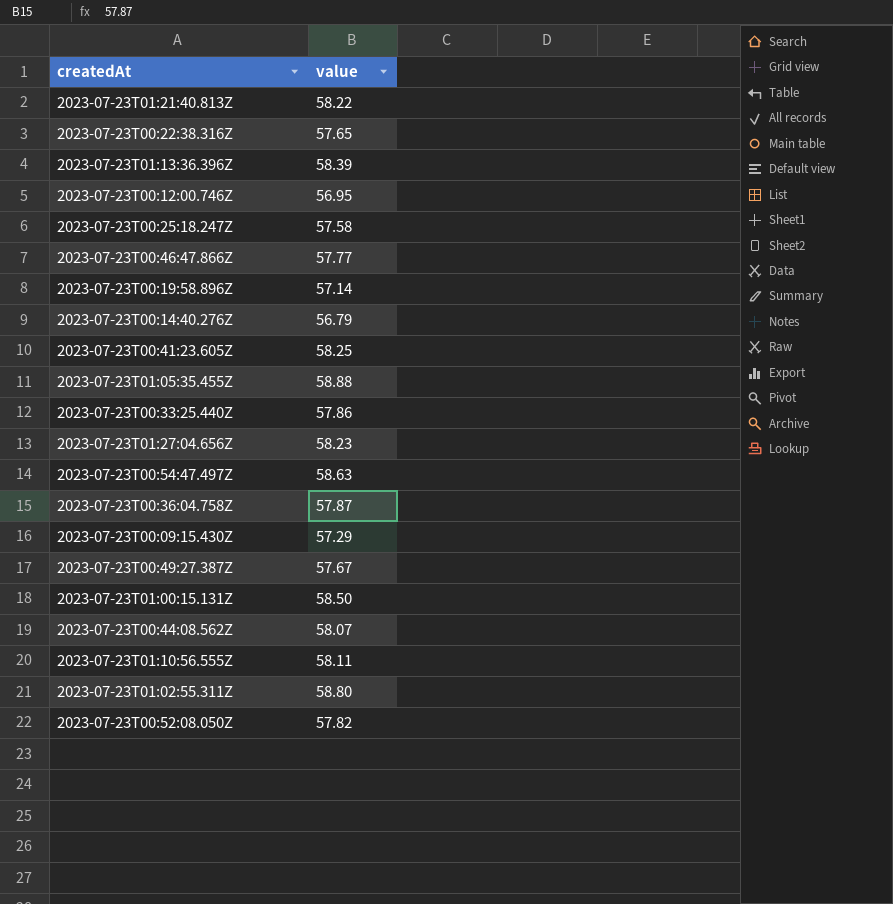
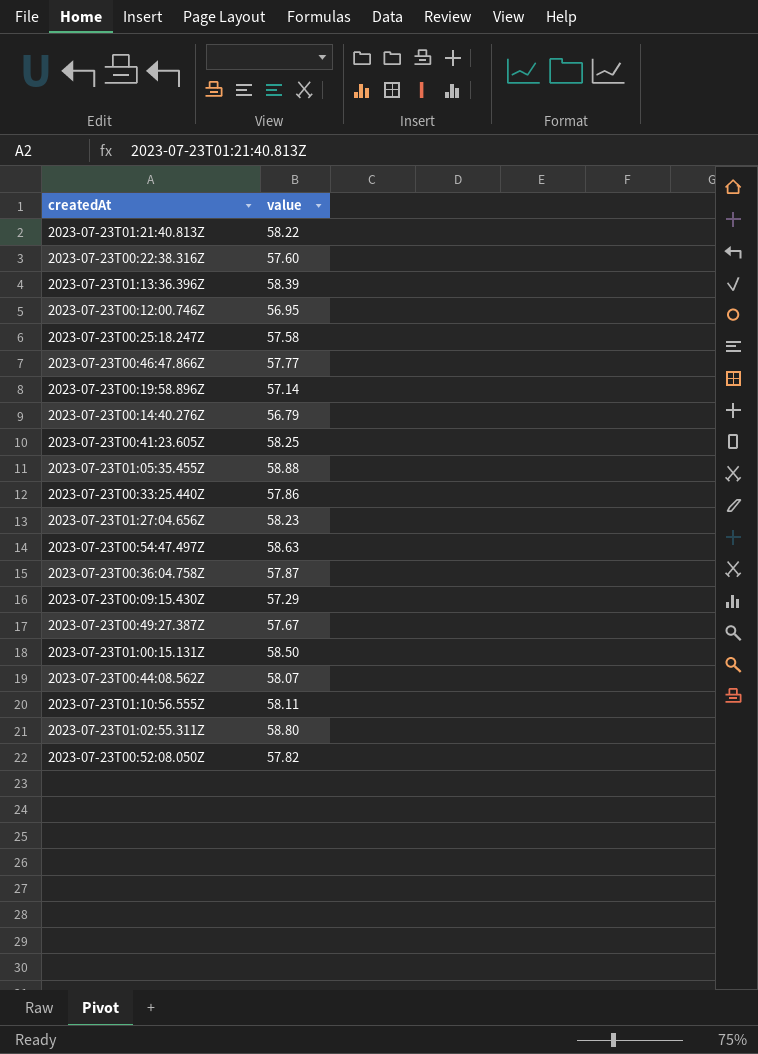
2023-07-23T00:22:38.316Z | value: 57.65 -> 57.60

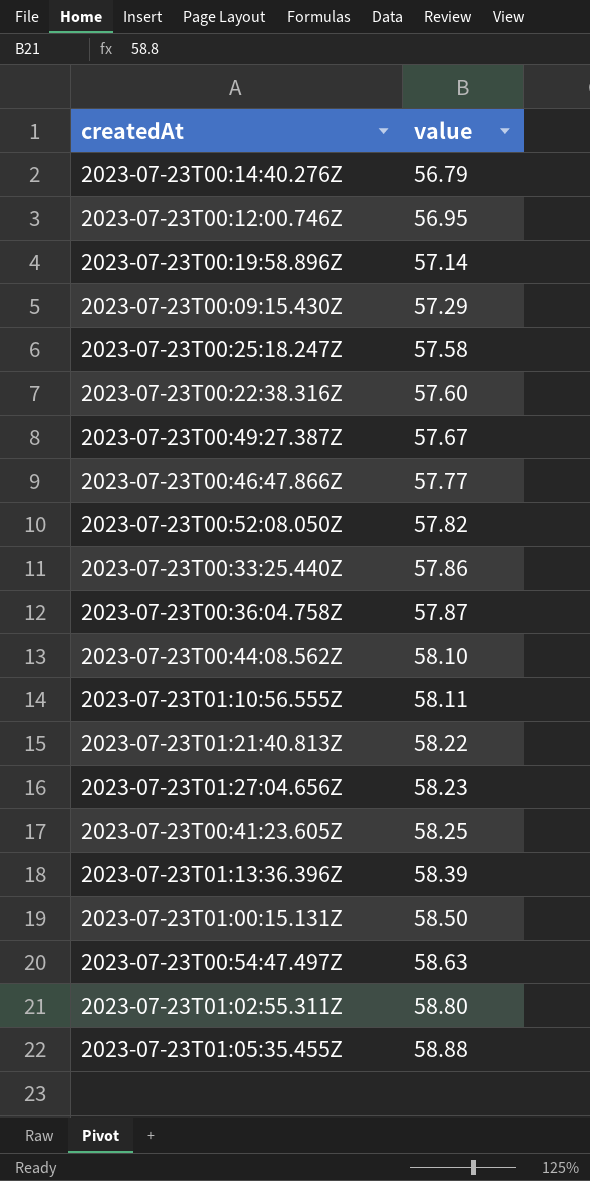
row order: none -> value ascending
2023-07-23T00:44:08.562Z | value: 58.07 -> 58.10

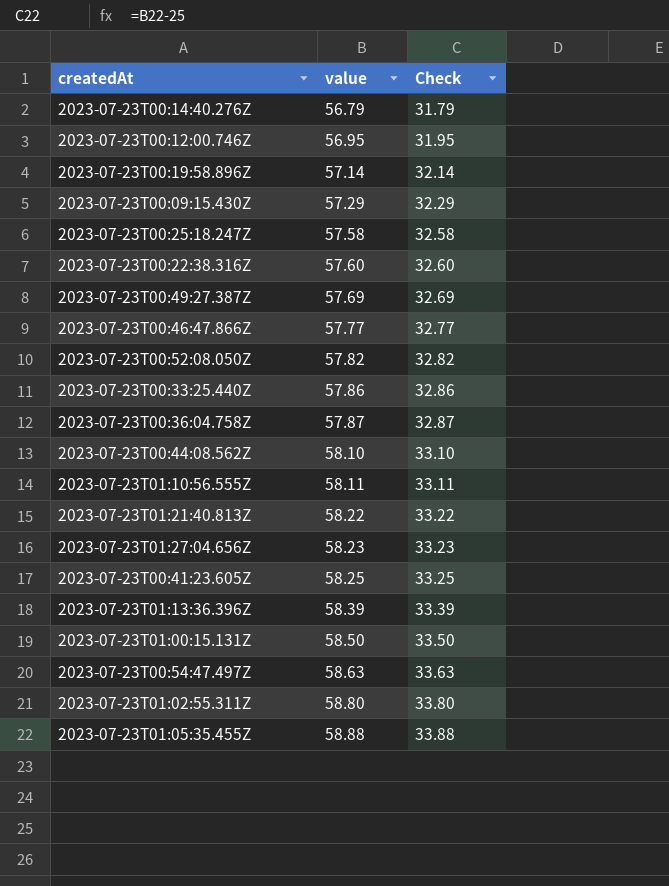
column Check | formula: none -> [value] - 25
2023-07-23T00:49:27.387Z | value: 57.67 -> 57.69

